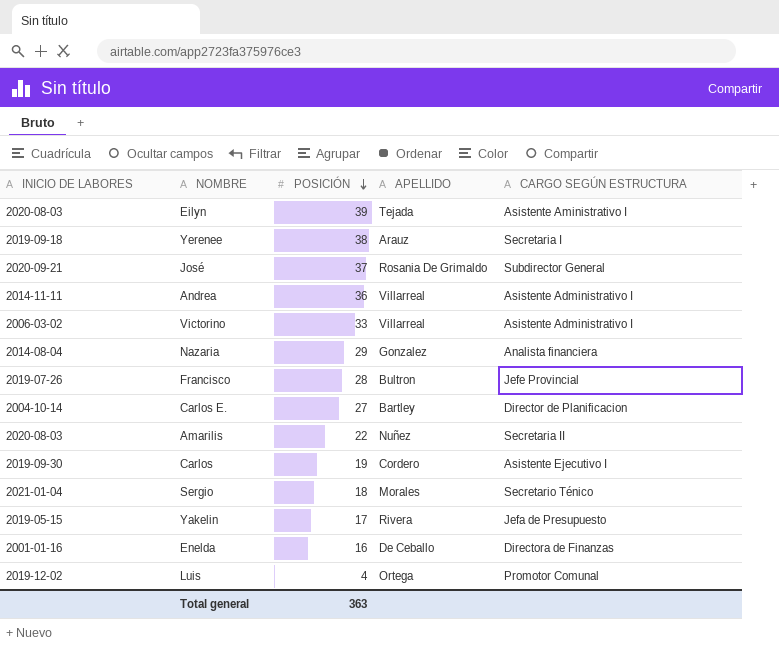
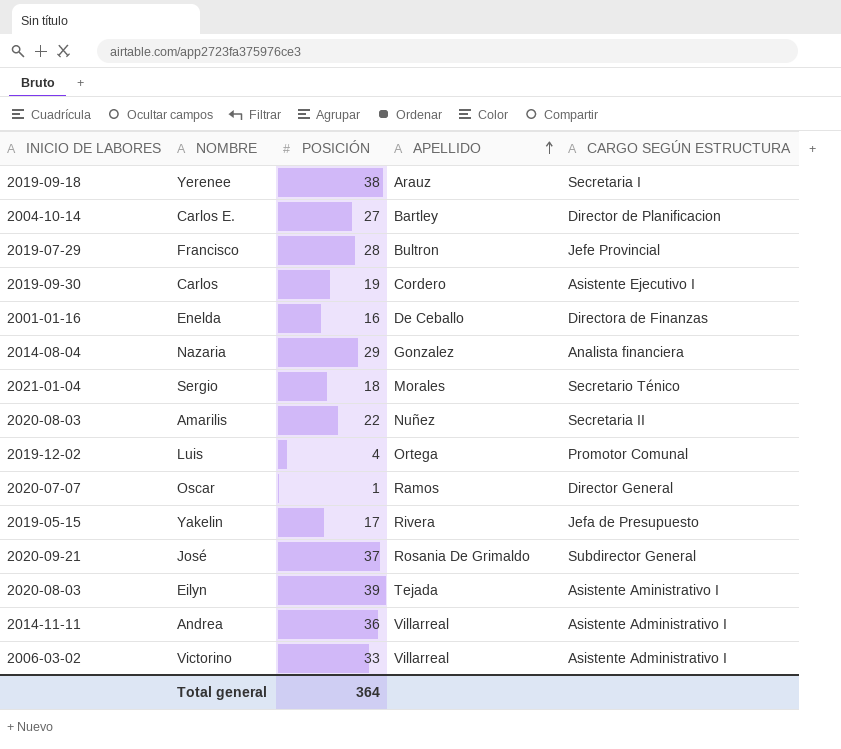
row order: POSICIÓN descending -> APELLIDO ascending
Francisco | INICIO DE LABORES: 2019-07-26 -> 2019-07-29
row Oscar: none -> 2020-07-07 | 1 | Ramos | Director General
Total general | POSICIÓN: 363 -> 364

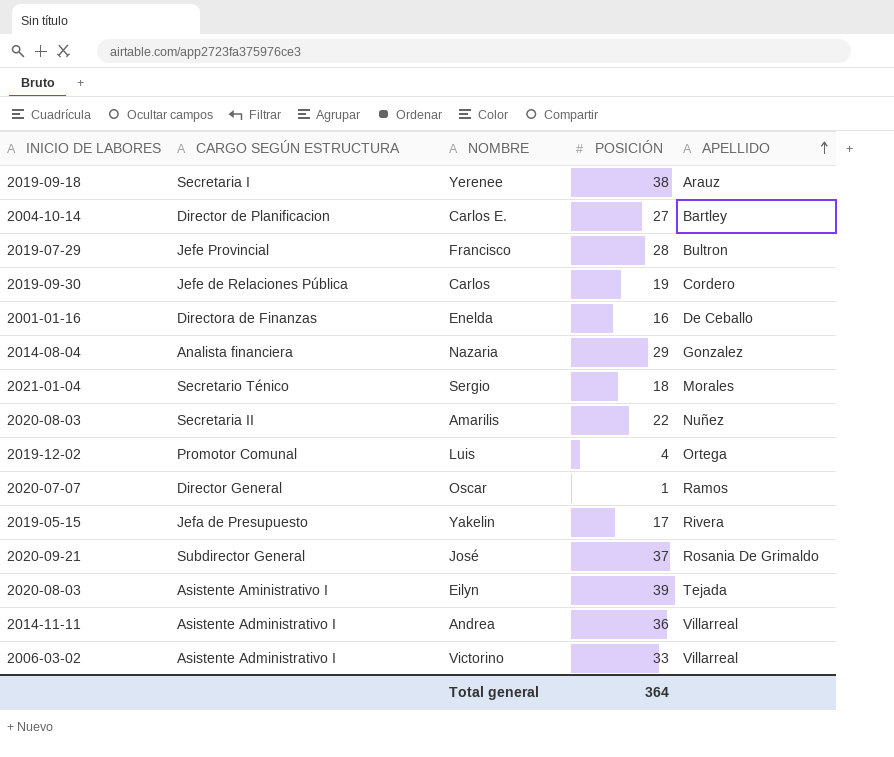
column CARGO SEGÚN ESTRUCTURA | position: 5 -> 2
Carlos | CARGO SEGÚN ESTRUCTURA: Asistente Ejecutivo I -> Jefe de Relaciones Pública

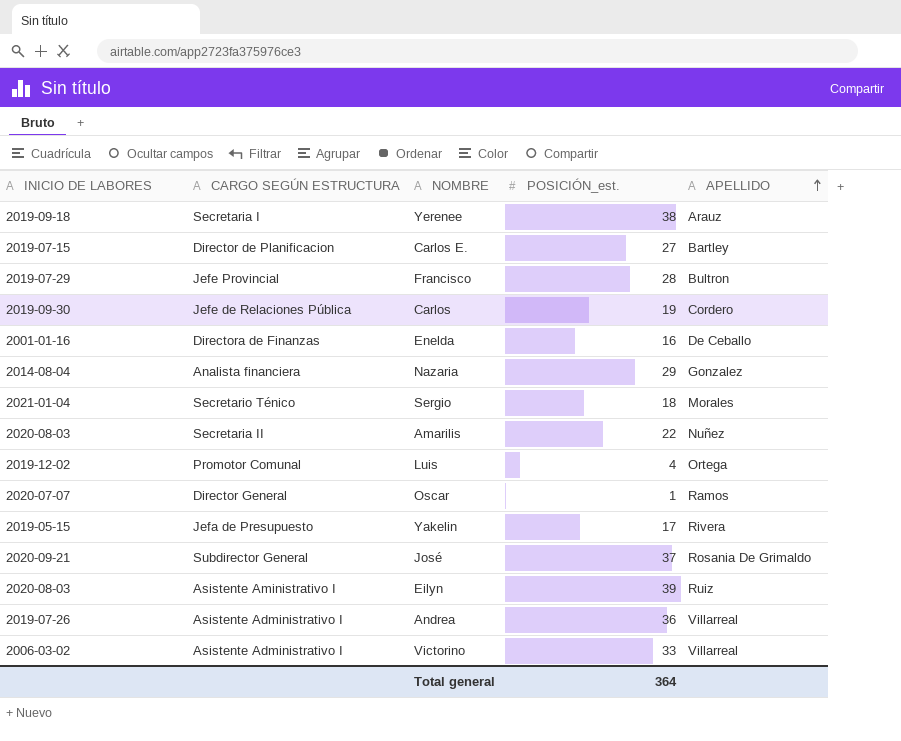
column name: POSICIÓN -> POSICIÓN_est.
Carlos E. | INICIO DE LABORES: 2004-10-14 -> 2019-07-15
Eilyn | APELLIDO: Tejada -> Ruiz
Andrea | INICIO DE LABORES: 2014-11-11 -> 2019-07-26

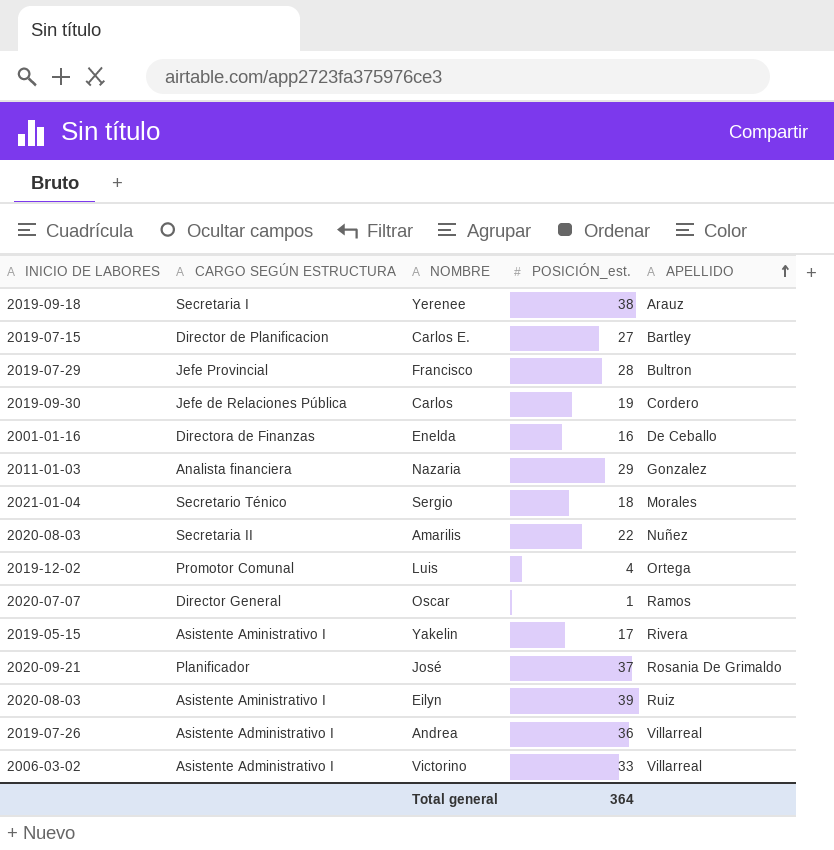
Nazaria | INICIO DE LABORES: 2014-08-04 -> 2011-01-03
Yakelin | CARGO SEGÚN ESTRUCTURA: Jefa de Presupuesto -> Asistente Aministrativo I
José | CARGO SEGÚN ESTRUCTURA: Subdirector General -> Planificador

